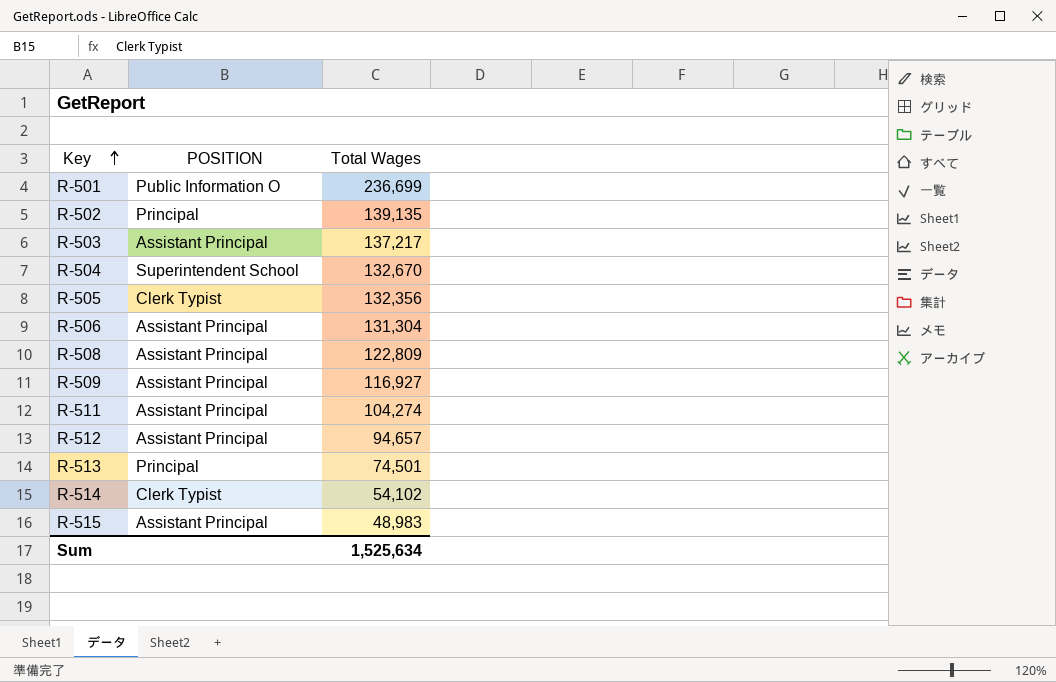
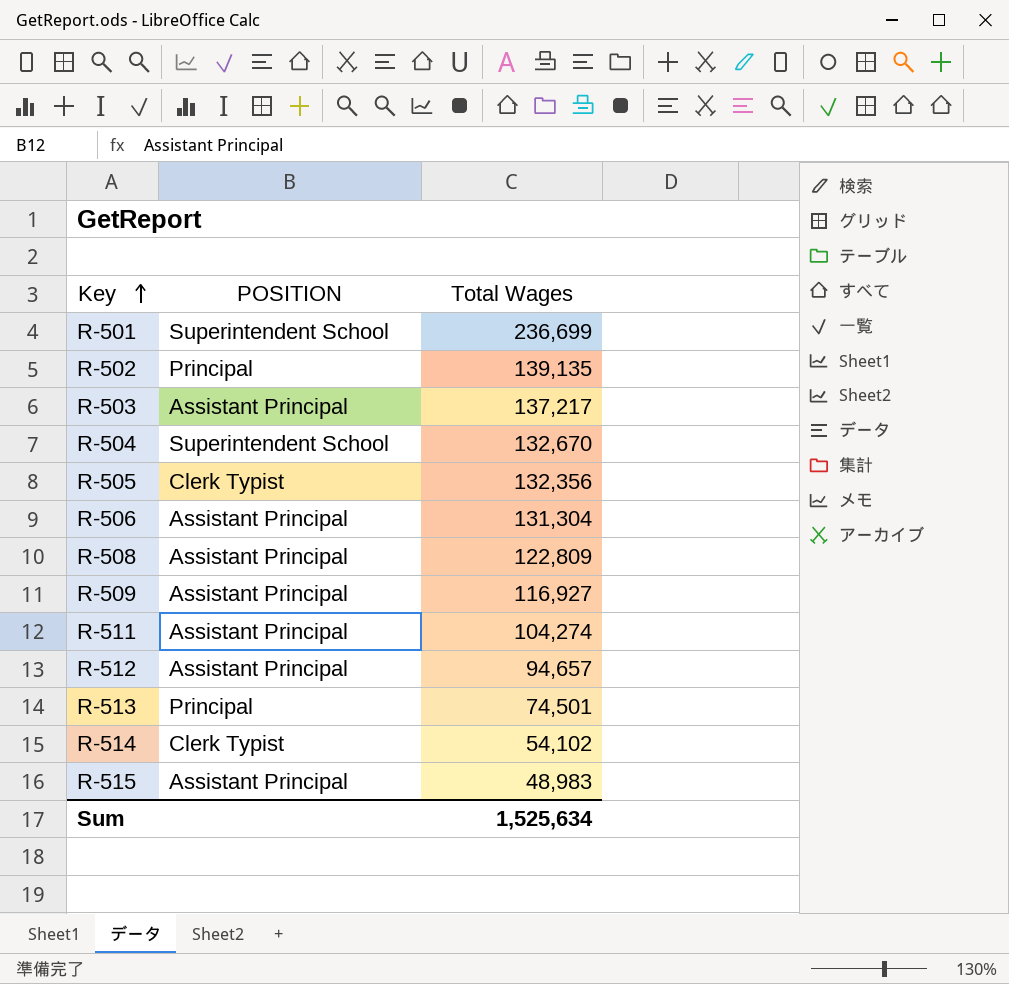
R-501 | POSITION: Public Information O -> Superintendent School

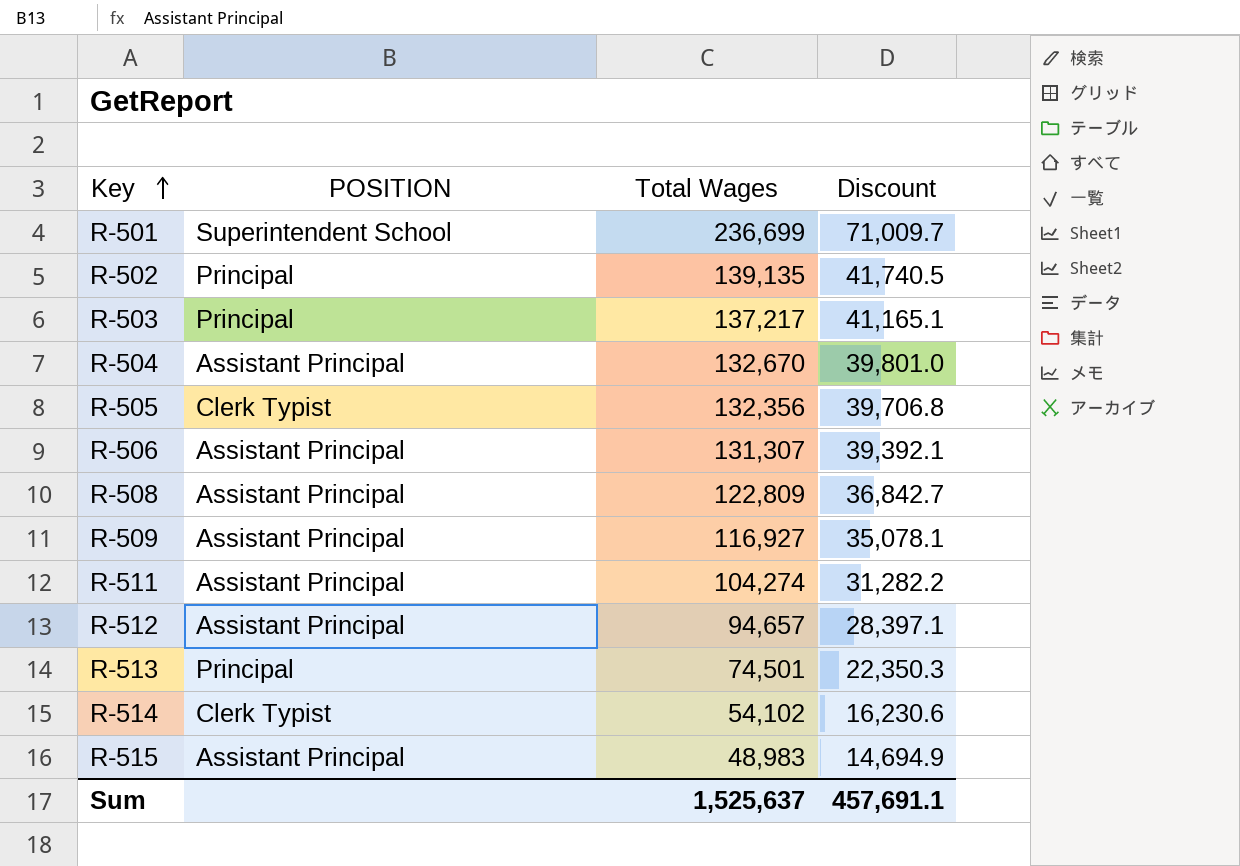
column Discount | formula: none -> [Total Wages] * 0.3
R-503 | POSITION: Assistant Principal -> Principal
R-504 | POSITION: Superintendent School -> Assistant Principal
R-506 | Total Wages: 131,304 -> 131,307
Sum | Total Wages: 1,525,634 -> 1,525,637

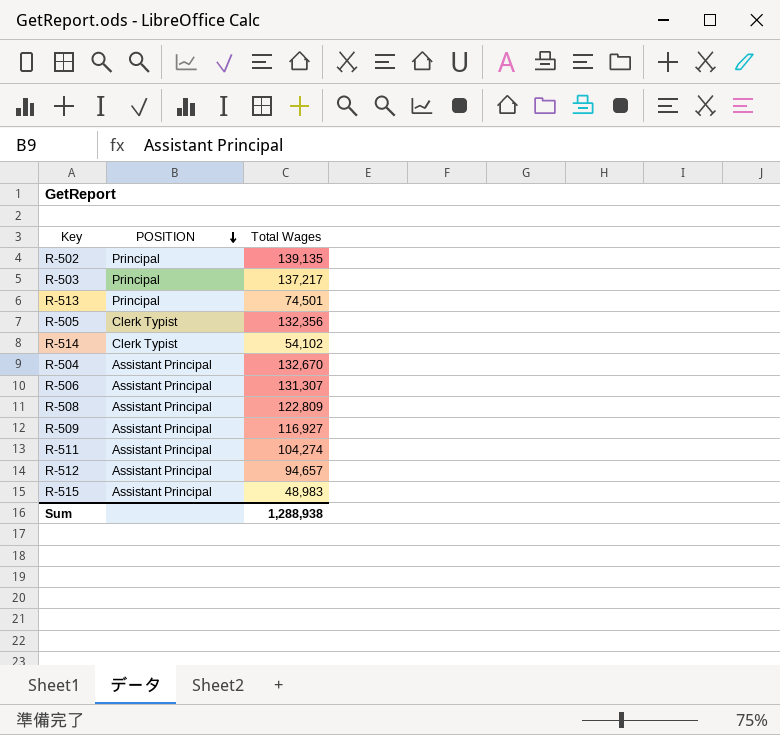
row order: Key ascending -> POSITION descending
column Discount | formula: [Total Wages] * 0.3 -> none
row R-501: Superintendent School | 236,699 | 71,009.7 -> none
Sum | Total Wages: 1,525,637 -> 1,288,938

